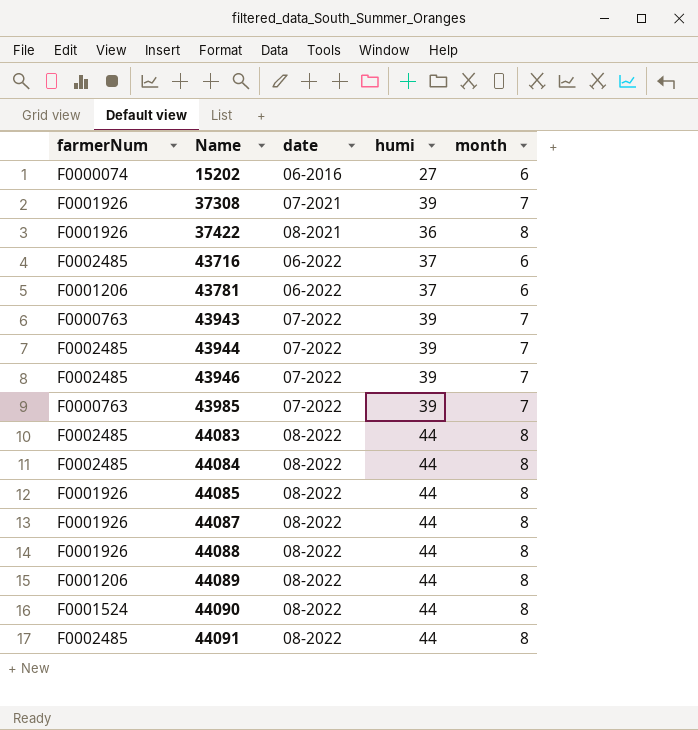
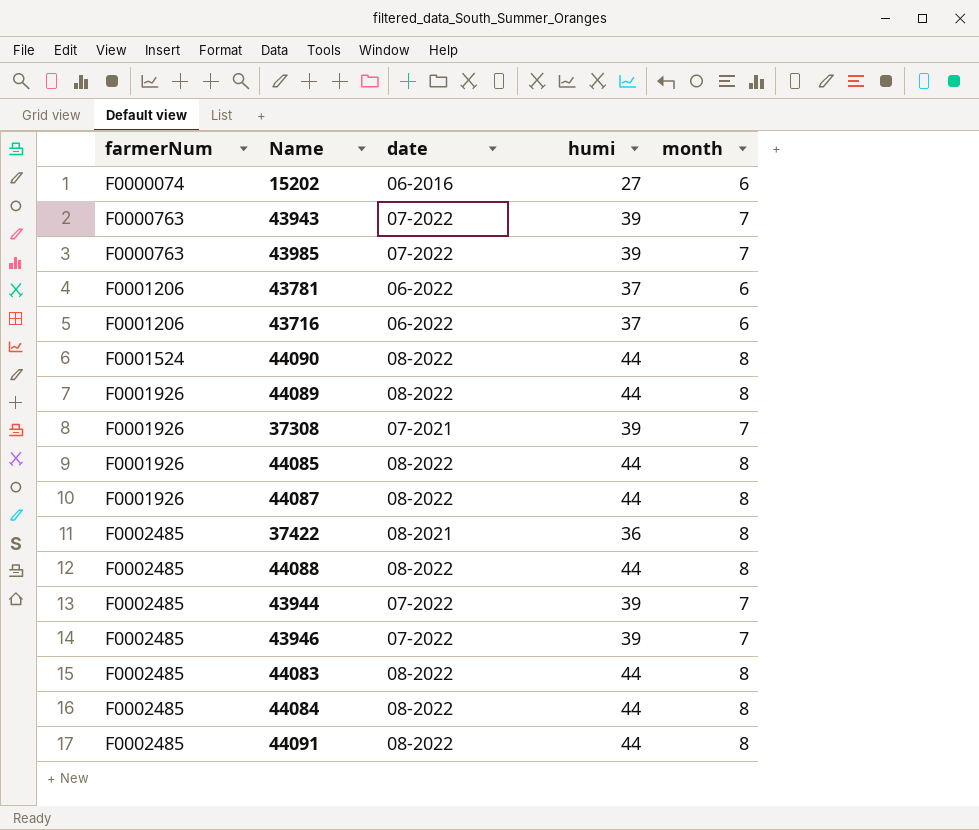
row order: Name ascending -> farmerNum ascending
43716 | farmerNum: F0002485 -> F0001206
44089 | farmerNum: F0001206 -> F0001926
37422 | farmerNum: F0001926 -> F0002485
44088 | farmerNum: F0001926 -> F0002485

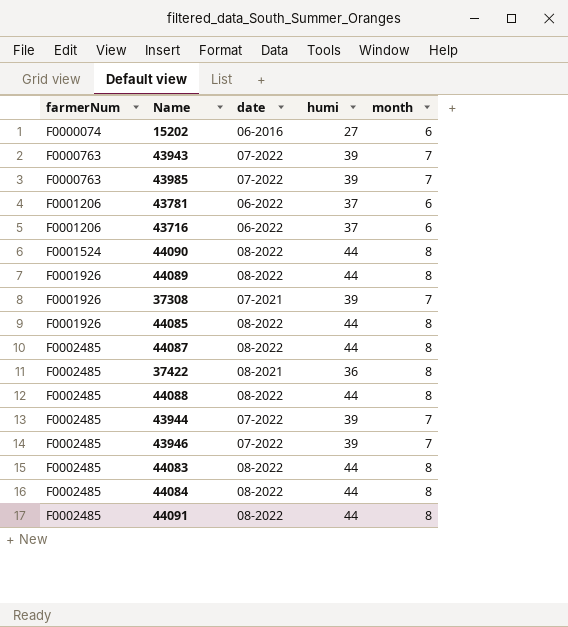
44087 | farmerNum: F0001926 -> F0002485

